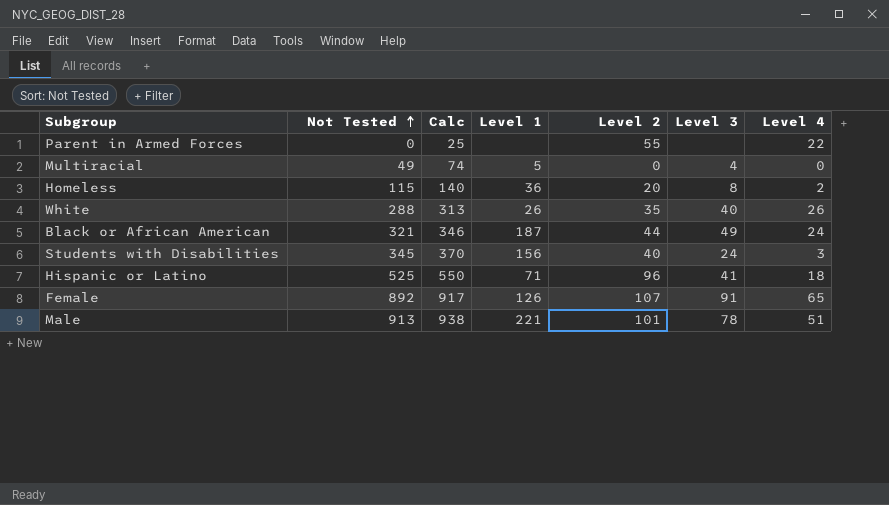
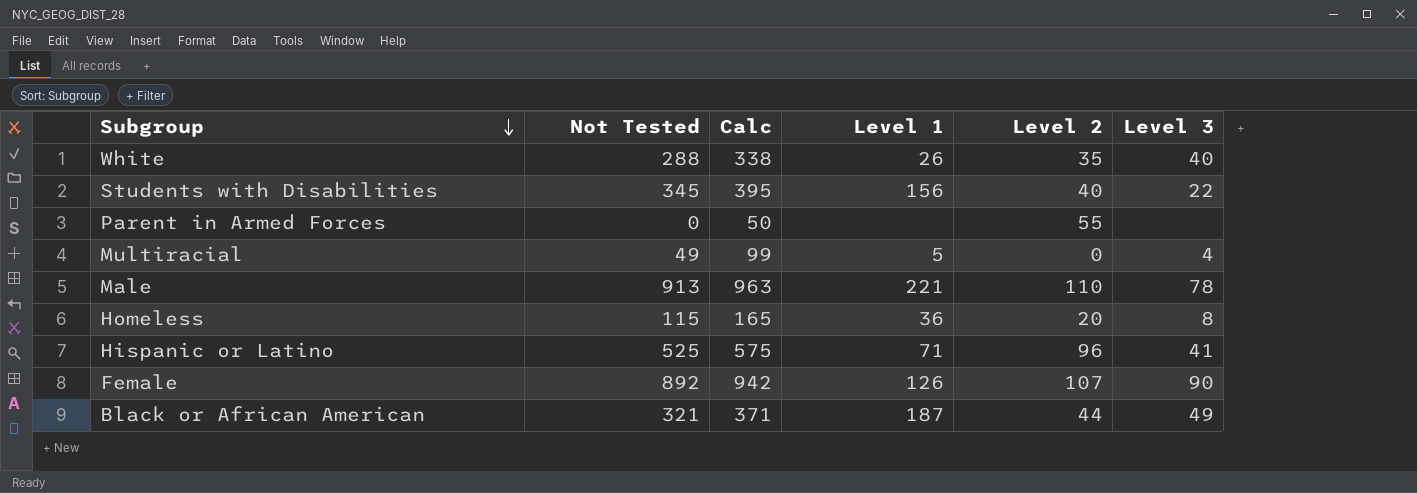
row order: Not Tested ascending -> Subgroup descending
column Level 4 | position: 7 -> none
column Calc | formula: [Not Tested] + 25 -> [Not Tested] + 50
Students with Disabilities | Level 3: 24 -> 22
Male | Level 2: 101 -> 110
Female | Level 3: 91 -> 90

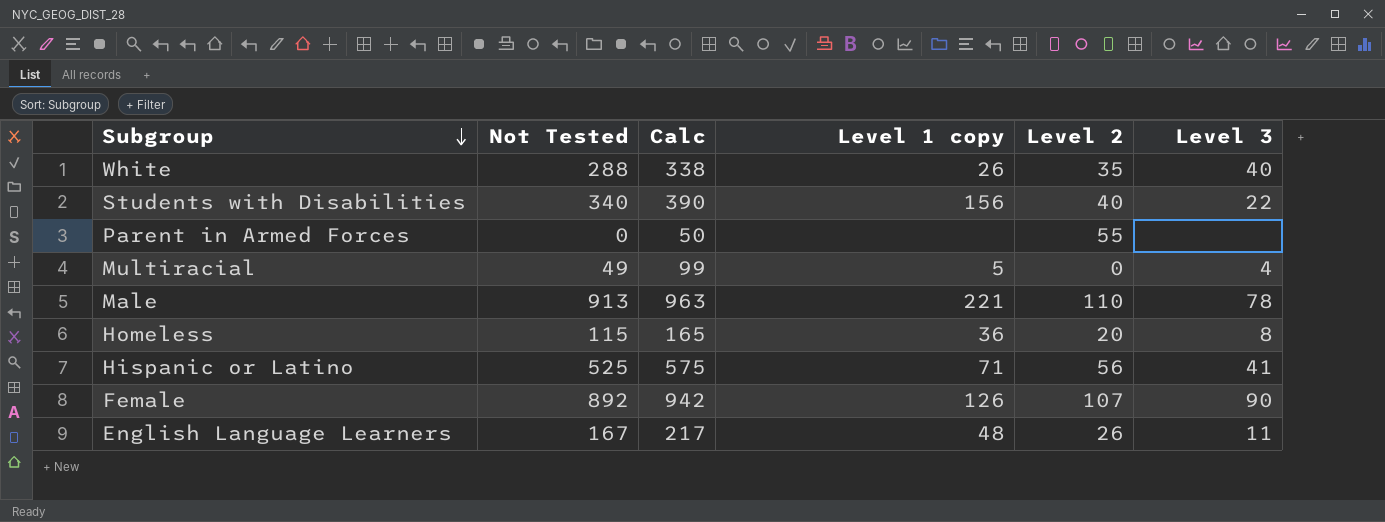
column name: Level 1 -> Level 1 copy
row Black or African American: 321 | 371 | 187 | 44 | 49 -> none
Students with Disabilities | Not Tested: 345 -> 340
Students with Disabilities | Calc: 395 -> 390
Hispanic or Latino | Level 2: 96 -> 56
row English Language Learners: none -> 167 | 217 | 48 | 26 | 11

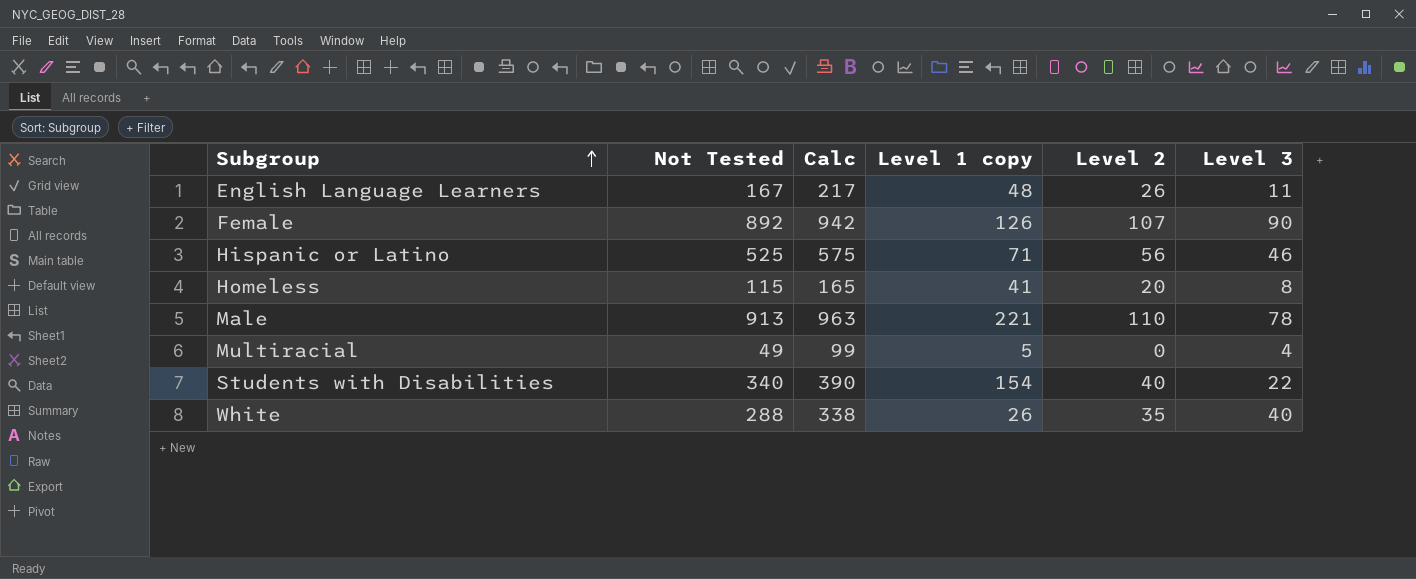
row order: Subgroup descending -> Subgroup ascending
row Parent in Armed Forces: 0 | 50 | none | 55 | none -> none
Hispanic or Latino | Level 3: 41 -> 46
Homeless | Level 1 copy: 36 -> 41
Students with Disabilities | Level 1 copy: 156 -> 154

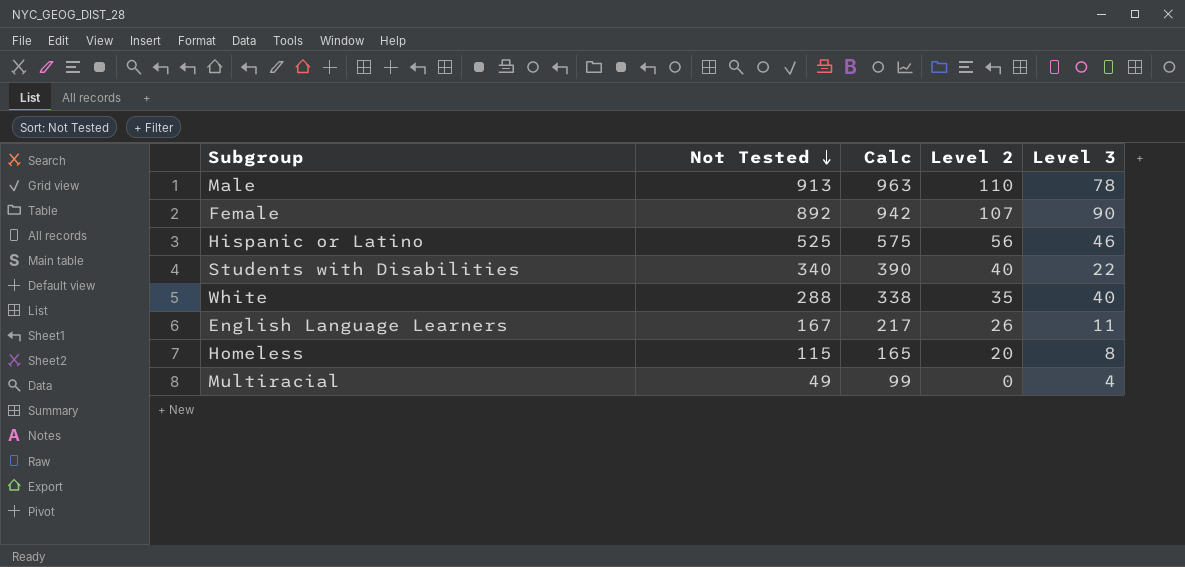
row order: Subgroup ascending -> Not Tested descending
column Level 1 copy | position: 4 -> none

